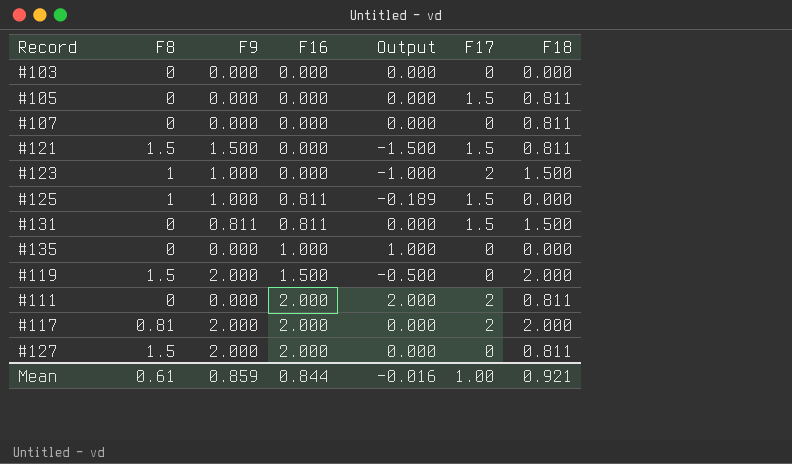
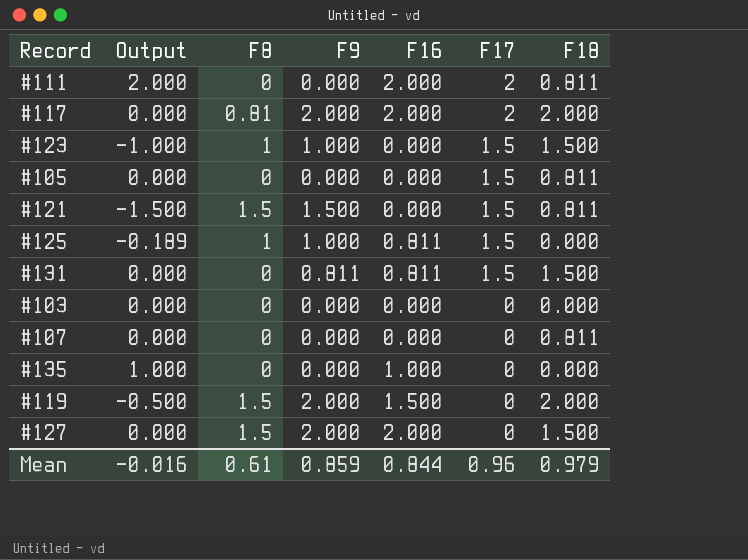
row order: F16 ascending -> F17 descending
column Output | position: 5 -> 2
#123 | F17: 2 -> 1.5
#127 | F18: 0.811 -> 1.500
Mean | F17: 1.00 -> 0.96
Mean | F18: 0.921 -> 0.979

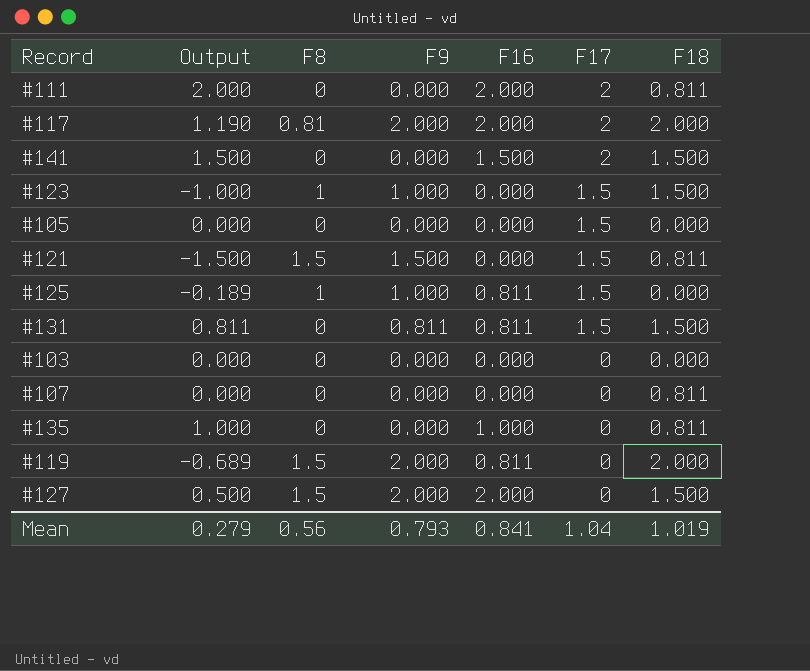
column Output | formula: [F16] - [F9] -> [F16] - [F8]
row #141: none -> 1.500 | 0 | 0.000 | 1.500 | 2 | 1.500
#105 | F18: 0.811 -> 0.000
#135 | F18: 0.000 -> 0.811
#119 | F16: 1.500 -> 0.811
Mean | Output: -0.016 -> 0.279
Mean | F8: 0.61 -> 0.56
Mean | F9: 0.859 -> 0.793
Mean | F16: 0.844 -> 0.841
Mean | F17: 0.96 -> 1.04
Mean | F18: 0.979 -> 1.019

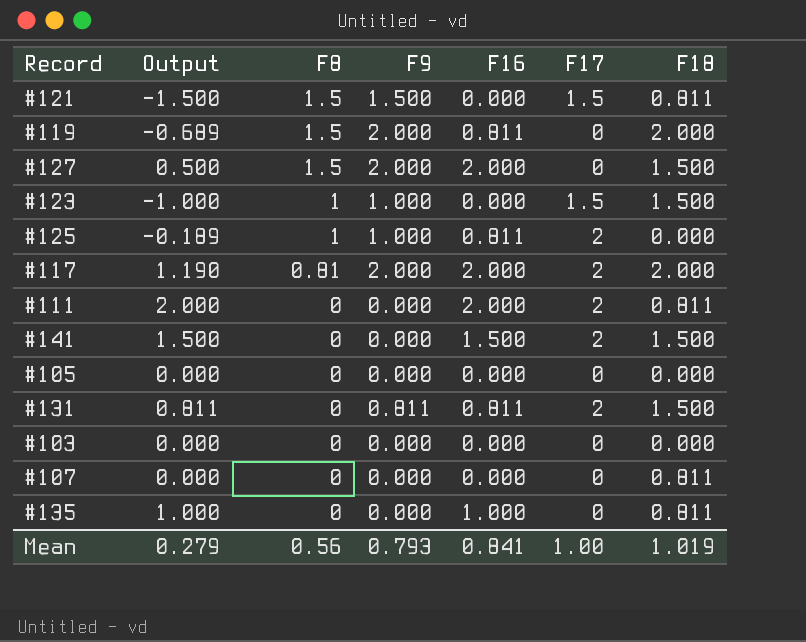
row order: F17 descending -> F8 descending
#125 | F17: 1.5 -> 2
#105 | F17: 1.5 -> 0
#131 | F17: 1.5 -> 2
Mean | F17: 1.04 -> 1.00

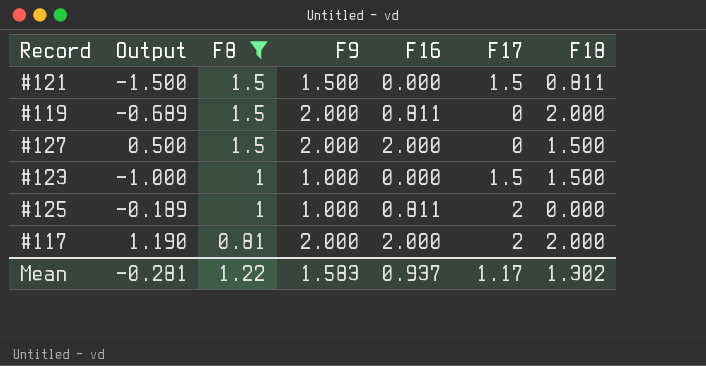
filter: none -> F8 != 0
Mean | Output: 0.279 -> -0.281
Mean | F8: 0.56 -> 1.22
Mean | F9: 0.793 -> 1.583
Mean | F16: 0.841 -> 0.937
Mean | F17: 1.00 -> 1.17
Mean | F18: 1.019 -> 1.302

